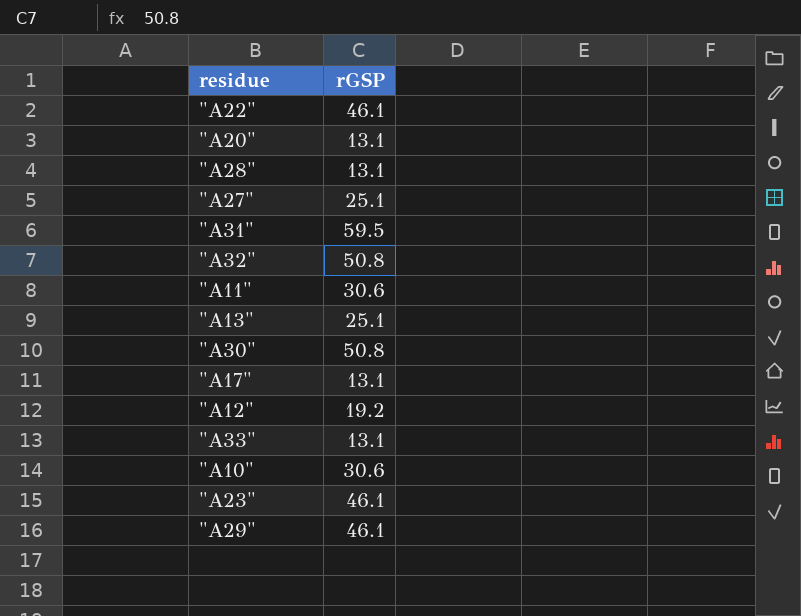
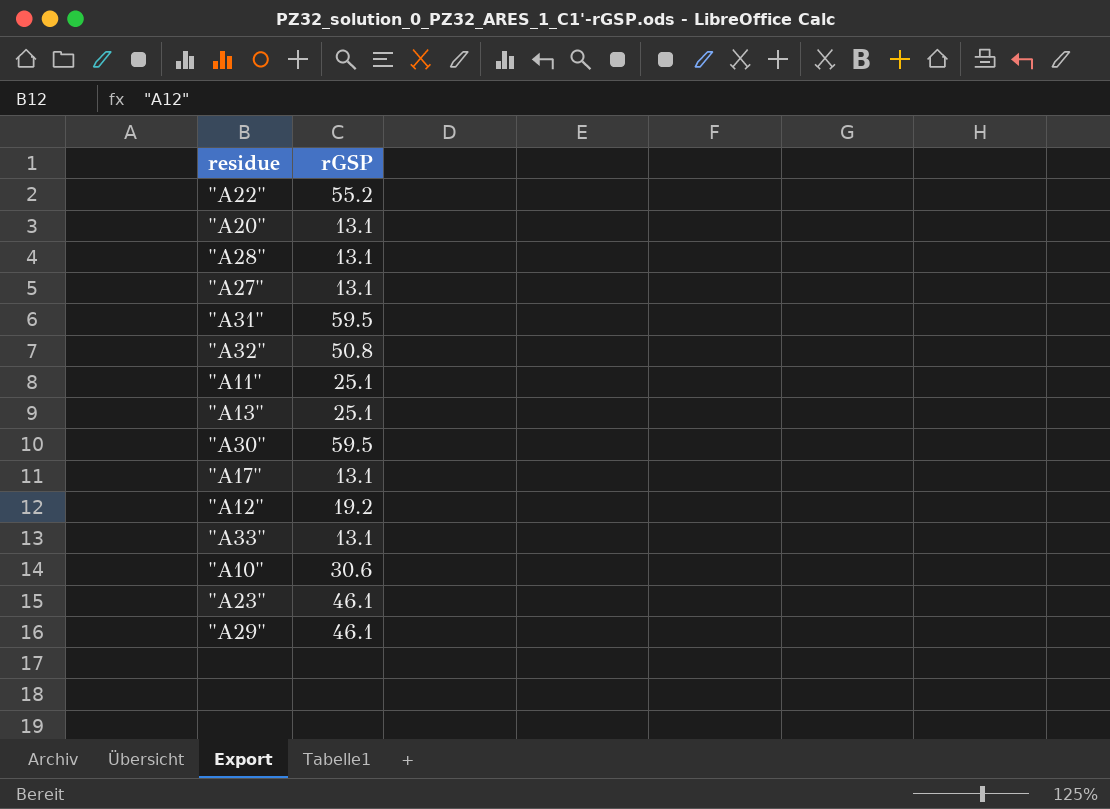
"A22" | rGSP: 46.1 -> 55.2
"A27" | rGSP: 25.1 -> 13.1
"A11" | rGSP: 30.6 -> 25.1
"A30" | rGSP: 50.8 -> 59.5

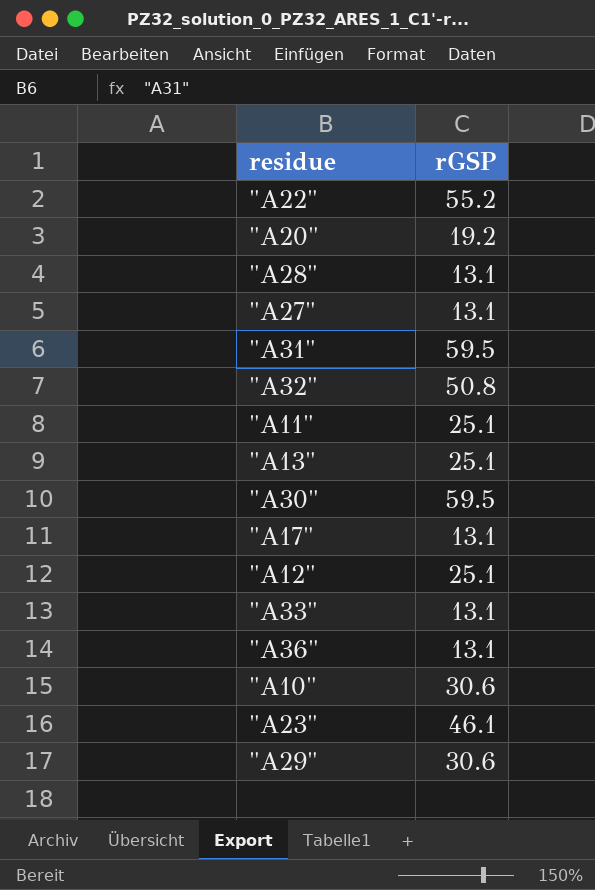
"A20" | rGSP: 13.1 -> 19.2
"A12" | rGSP: 19.2 -> 25.1
row "A36": none -> 13.1
"A29" | rGSP: 46.1 -> 30.6

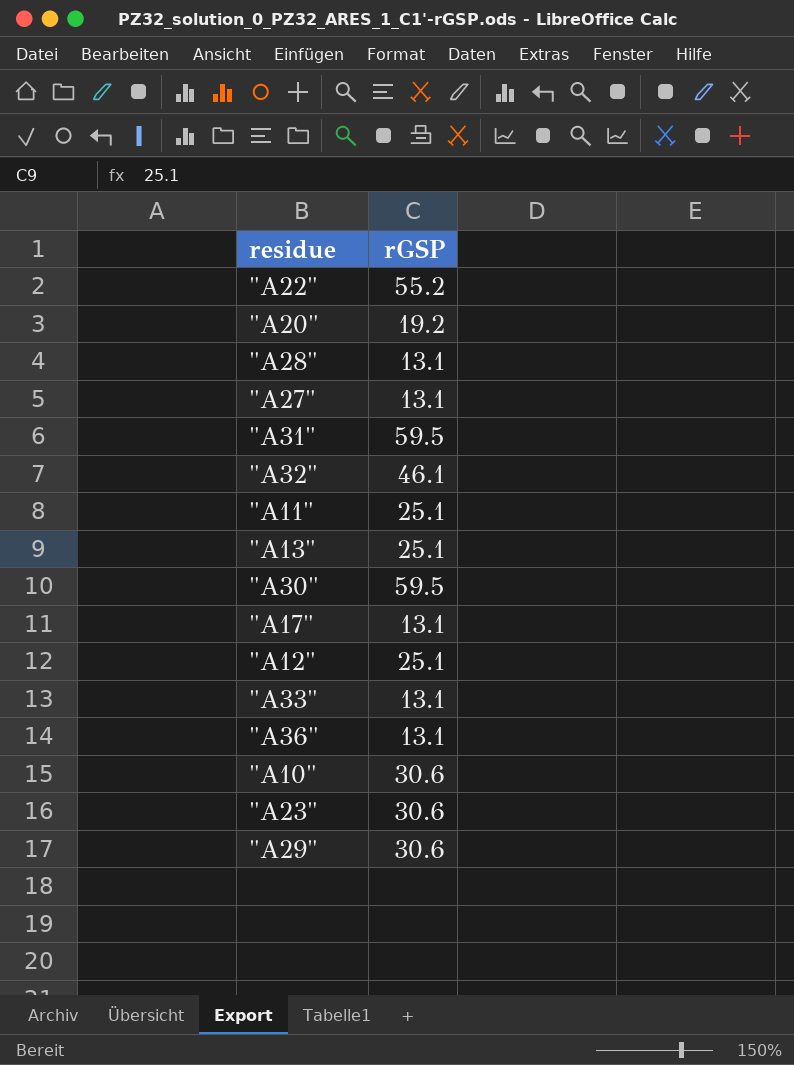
"A32" | rGSP: 50.8 -> 46.1
"A23" | rGSP: 46.1 -> 30.6

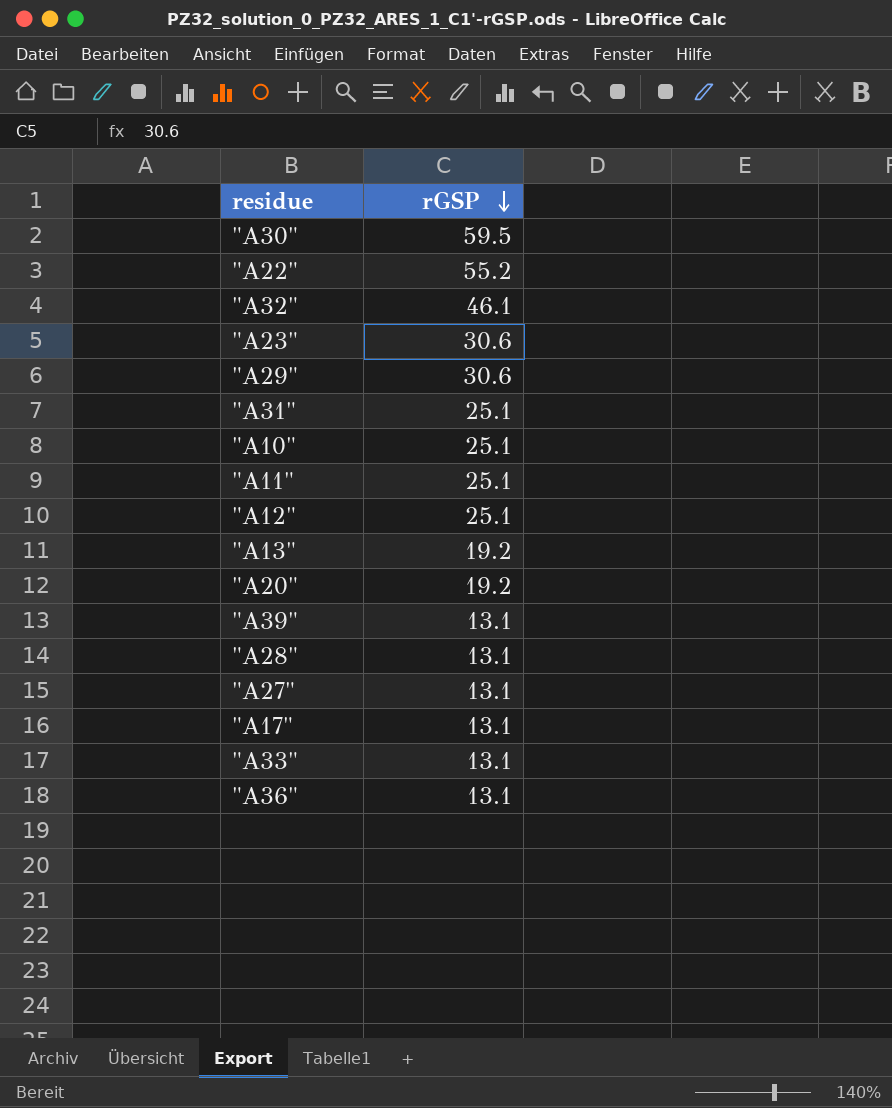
row order: none -> rGSP descending
"A31" | rGSP: 59.5 -> 25.1
"A10" | rGSP: 30.6 -> 25.1
"A13" | rGSP: 25.1 -> 19.2
row "A39": none -> 13.1

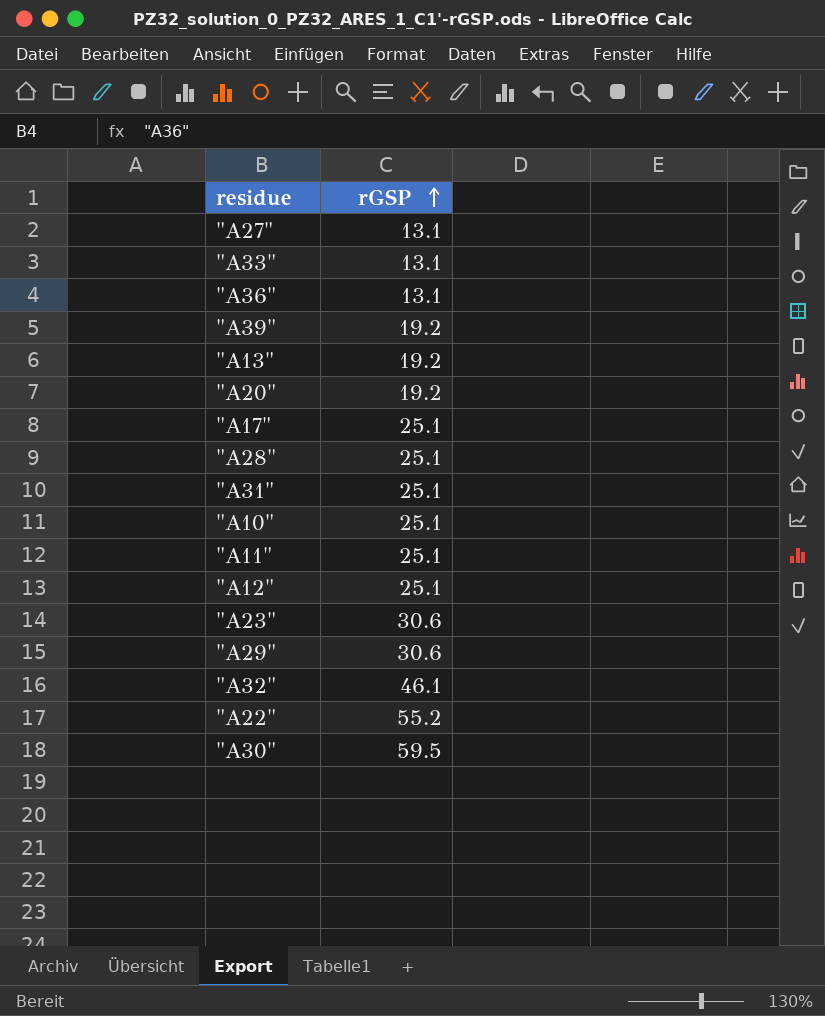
row order: rGSP descending -> rGSP ascending
"A39" | rGSP: 13.1 -> 19.2
"A17" | rGSP: 13.1 -> 25.1
"A28" | rGSP: 13.1 -> 25.1

